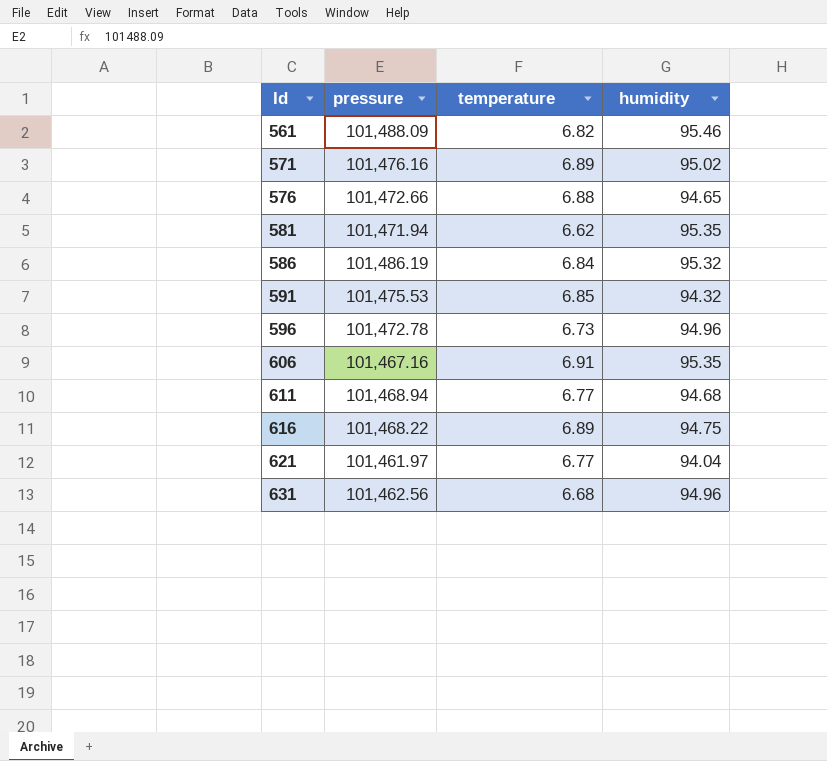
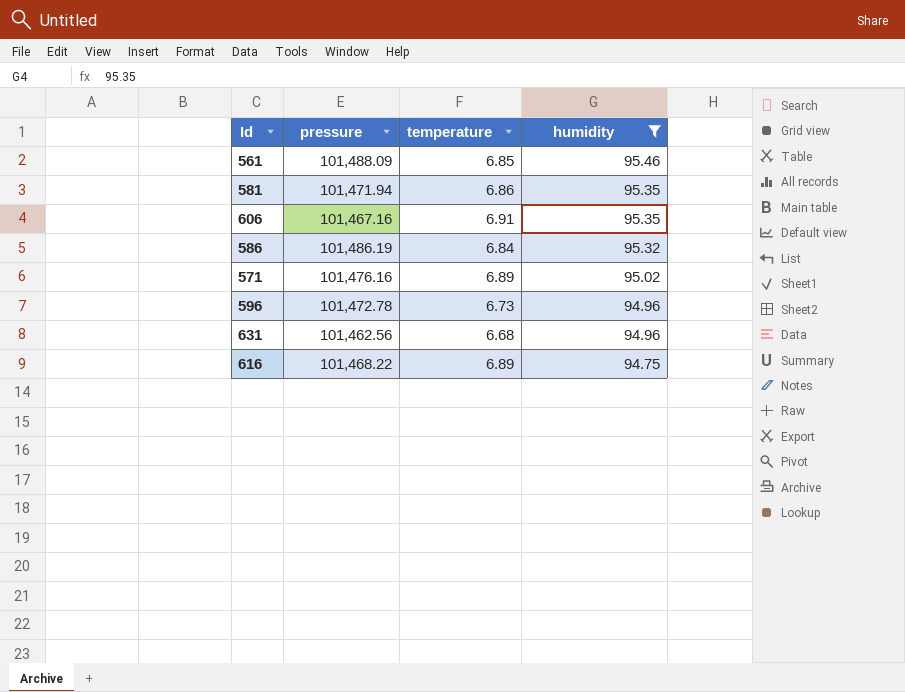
filter: none -> humidity >= 94.75
row order: Id ascending -> humidity descending
561 | temperature: 6.82 -> 6.85
581 | temperature: 6.62 -> 6.86

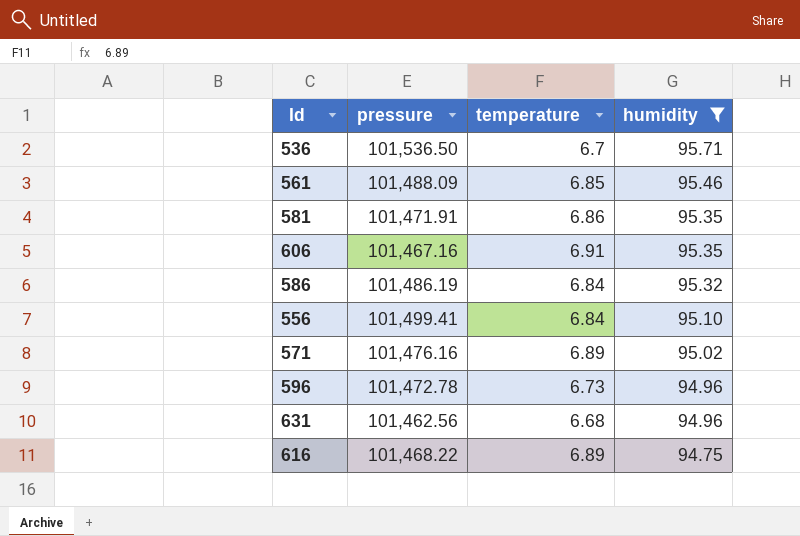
row 536: none -> 101,536.50 | 6.7 | 95.71
581 | pressure: 101,471.94 -> 101,471.91
row 556: none -> 101,499.41 | 6.84 | 95.10

